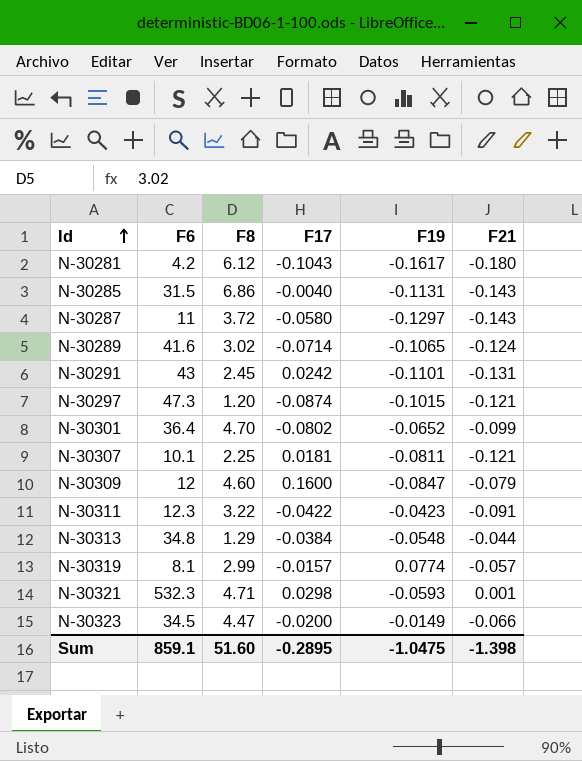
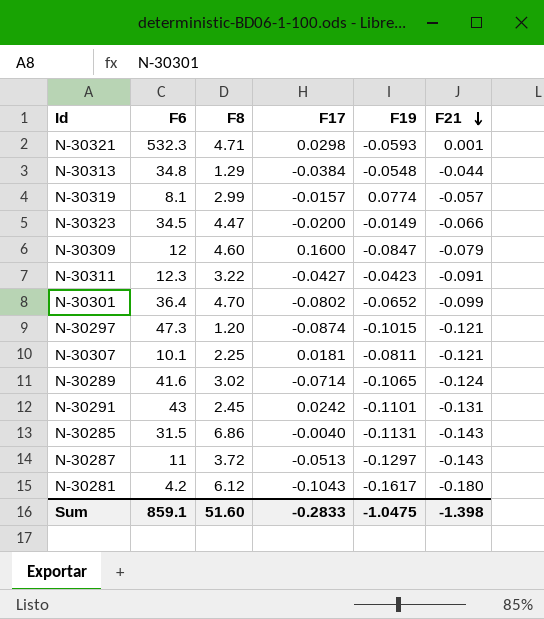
row order: Id ascending -> F21 descending
N-30311 | F17: -0.0422 -> -0.0427
N-30287 | F17: -0.0580 -> -0.0513
Sum | F17: -0.2895 -> -0.2833

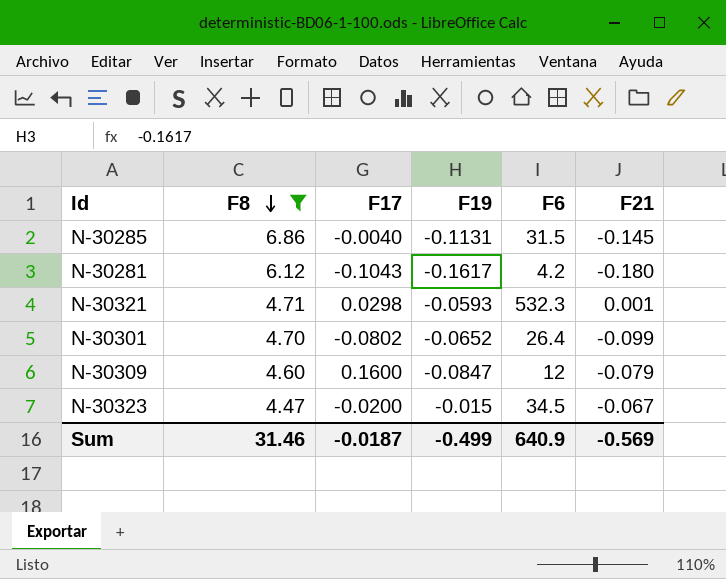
filter: none -> F8 >= 4.47
row order: F21 descending -> F8 descending
column F6 | position: 2 -> 5
N-30285 | F21: -0.143 -> -0.145
N-30301 | F6: 36.4 -> 26.4
N-30323 | F19: -0.0149 -> -0.015
N-30323 | F21: -0.066 -> -0.067
Sum | F8: 51.60 -> 31.46
Sum | F17: -0.2833 -> -0.0187
Sum | F19: -1.0475 -> -0.499
Sum | F6: 859.1 -> 640.9
Sum | F21: -1.398 -> -0.569

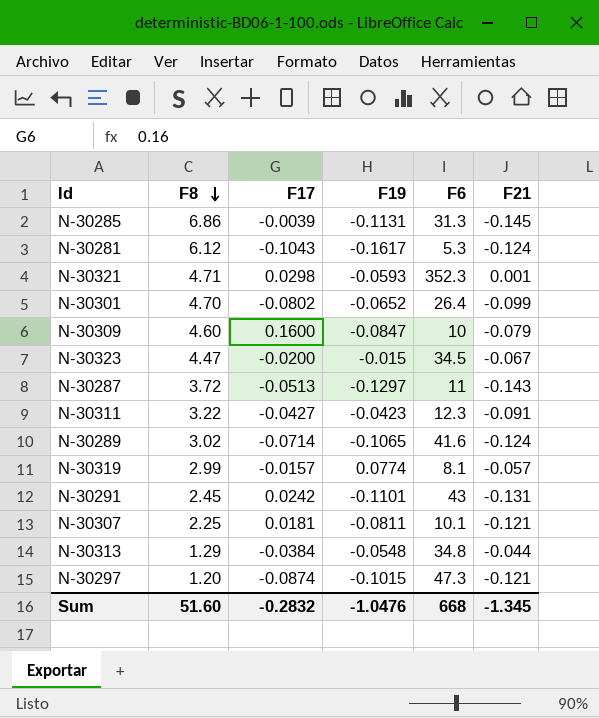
filter: F8 >= 4.47 -> none
N-30285 | F17: -0.0040 -> -0.0039
N-30285 | F6: 31.5 -> 31.3
N-30281 | F6: 4.2 -> 5.3
N-30281 | F21: -0.180 -> -0.124
N-30321 | F6: 532.3 -> 352.3
N-30309 | F6: 12 -> 10
Sum | F8: 31.46 -> 51.60
Sum | F17: -0.0187 -> -0.2832
Sum | F19: -0.499 -> -1.0476
Sum | F6: 640.9 -> 668
Sum | F21: -0.569 -> -1.345

